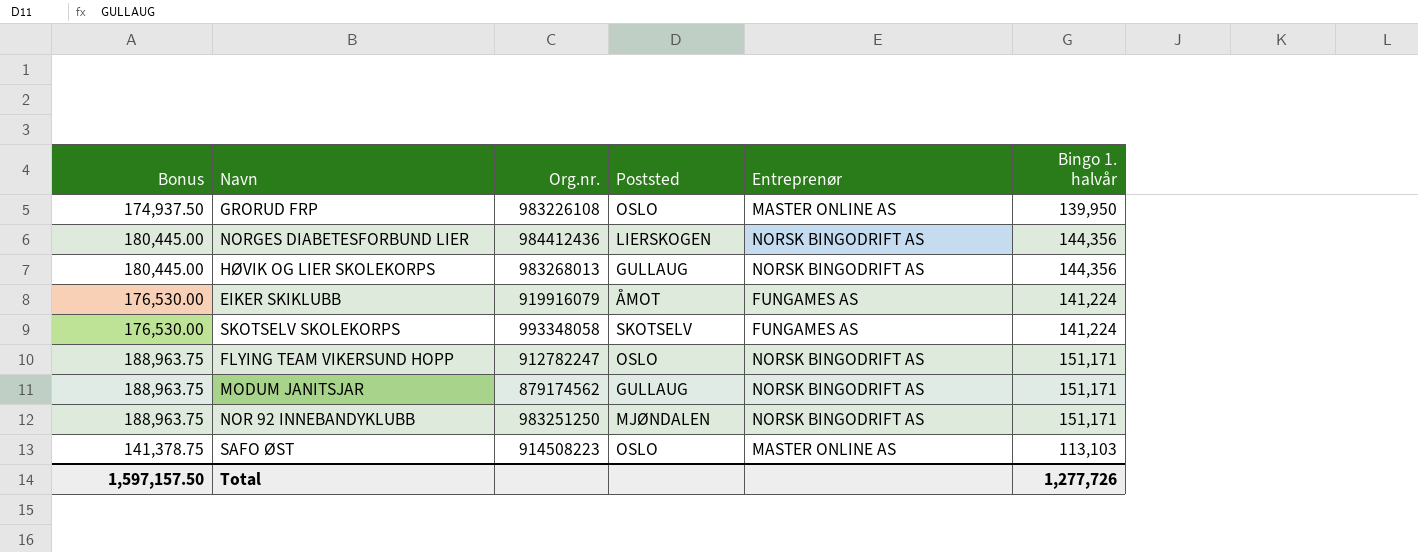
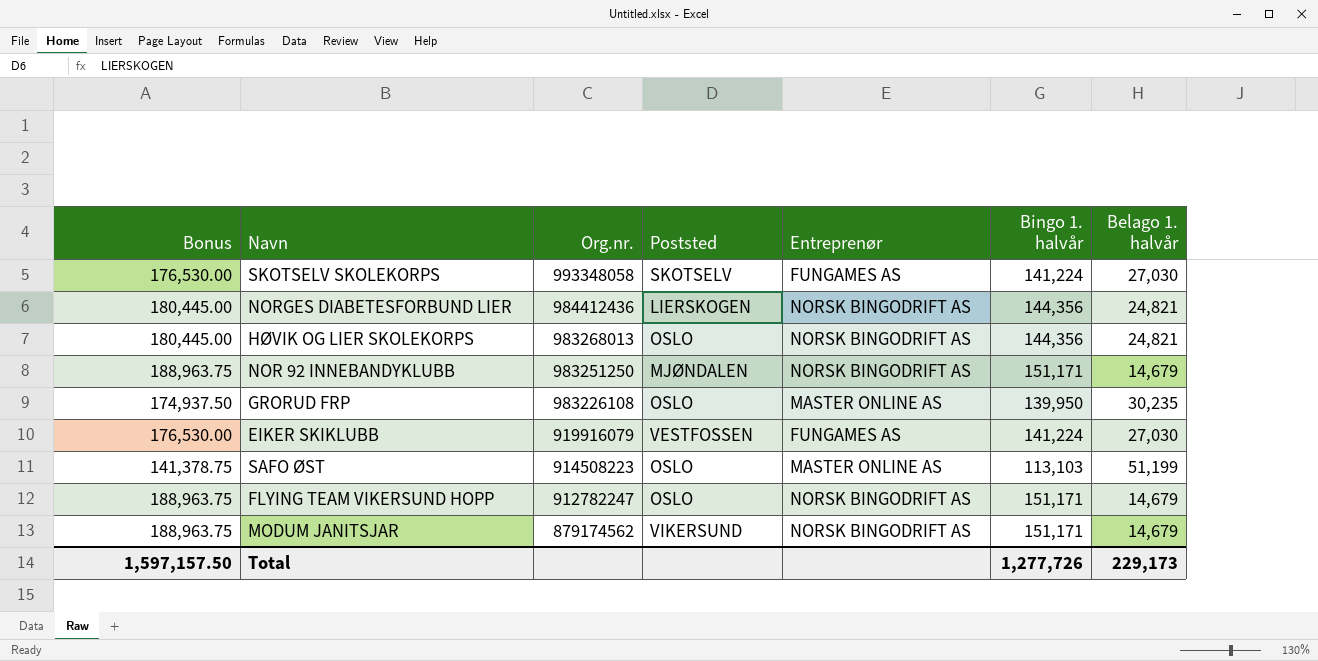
row order: none -> Org.nr. descending
column Belago 1. halvår | position: none -> 7
HØVIK OG LIER SKOLEKORPS | Poststed: GULLAUG -> OSLO
EIKER SKIKLUBB | Poststed: ÅMOT -> VESTFOSSEN
MODUM JANITSJAR | Poststed: GULLAUG -> VIKERSUND

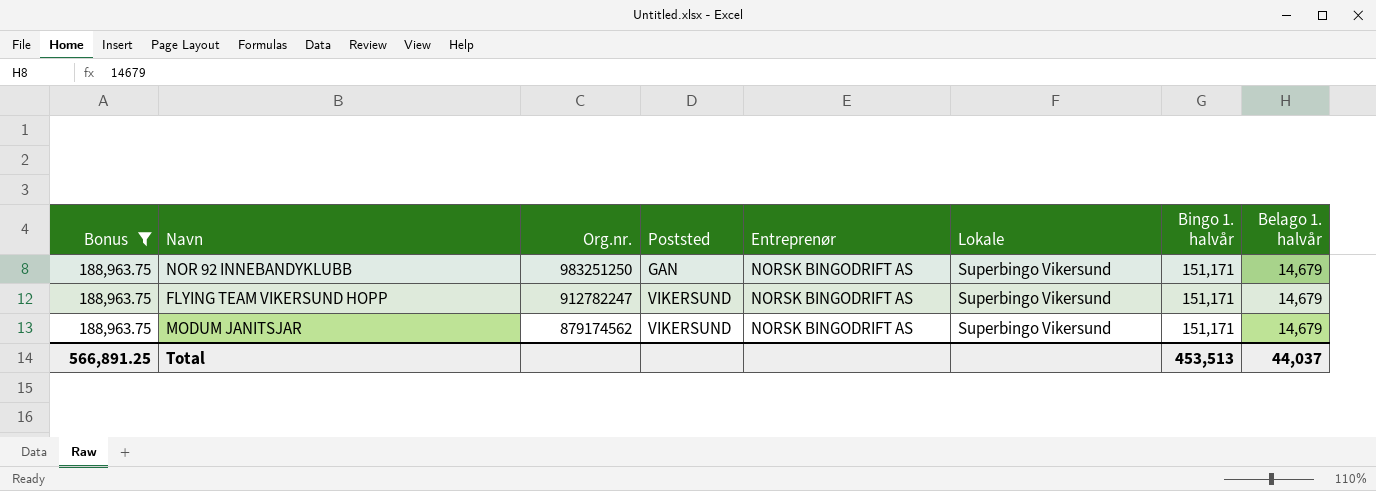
filter: none -> Bonus = 188,963.75
column Lokale | position: none -> 6
NOR 92 INNEBANDYKLUBB | Poststed: MJØNDALEN -> GAN
FLYING TEAM VIKERSUND HOPP | Poststed: OSLO -> VIKERSUND
Total | Bonus: 1,597,157.50 -> 566,891.25
Total | Bingo 1. halvår: 1,277,726 -> 453,513
Total | Belago 1. halvår: 229,173 -> 44,037

